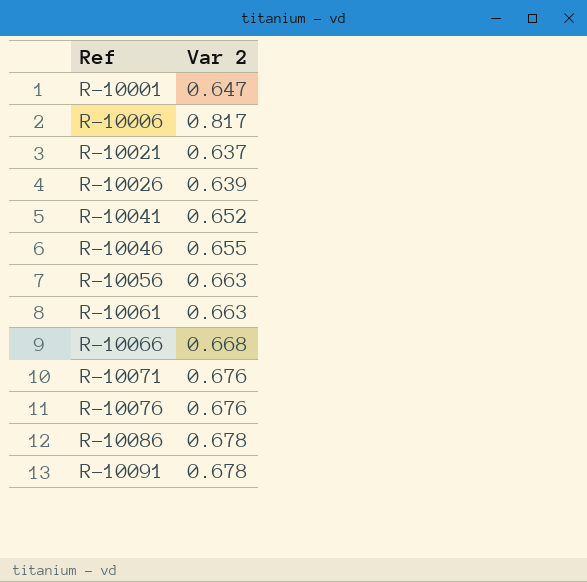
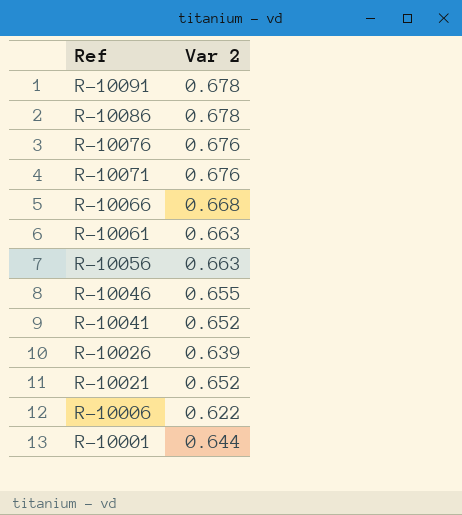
row order: Ref ascending -> Ref descending
R-10021 | Var 2: 0.637 -> 0.652
R-10006 | Var 2: 0.817 -> 0.622
R-10001 | Var 2: 0.647 -> 0.644

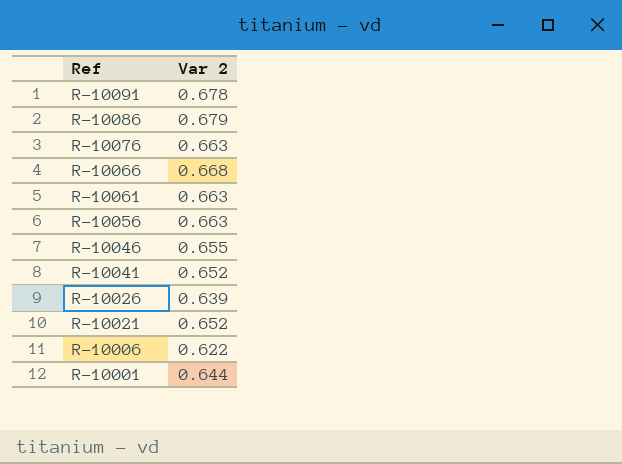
row R-10071: 0.676 -> none
R-10086 | Var 2: 0.678 -> 0.679
R-10076 | Var 2: 0.676 -> 0.663

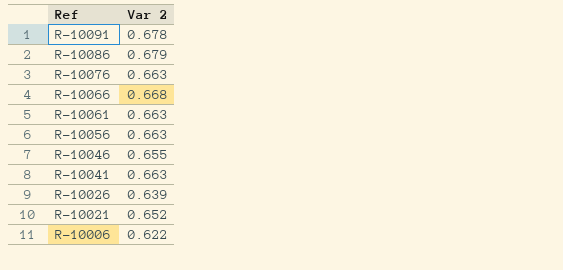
row R-10001: 0.644 -> none
R-10041 | Var 2: 0.652 -> 0.663

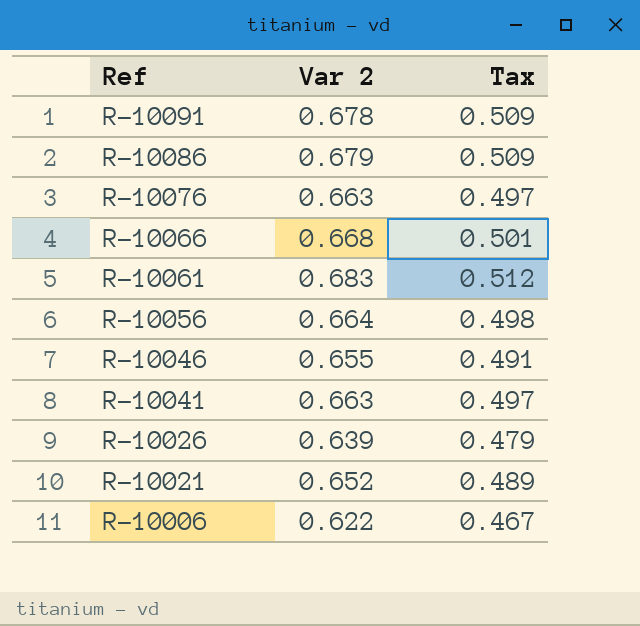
column Tax | formula: none -> [Var 2] * 0.75
R-10061 | Var 2: 0.663 -> 0.683
R-10056 | Var 2: 0.663 -> 0.664

